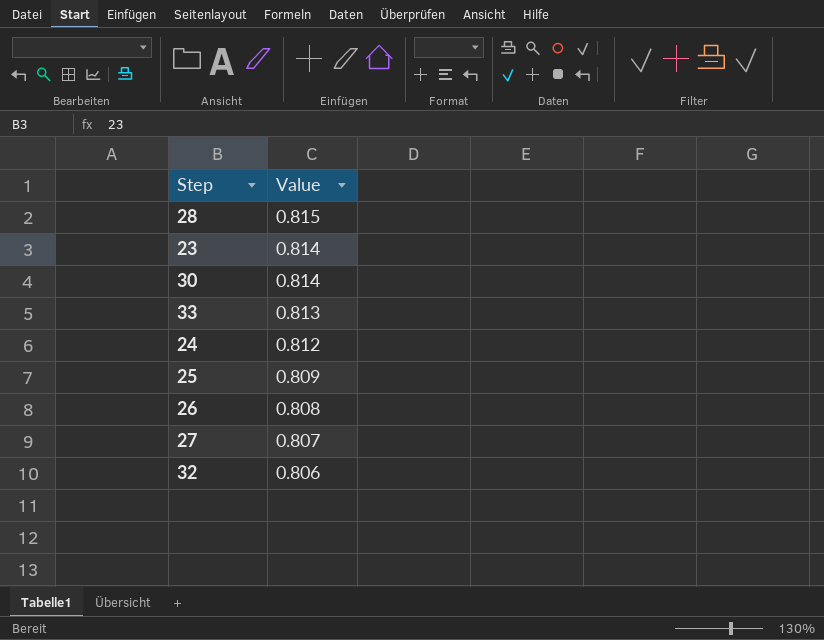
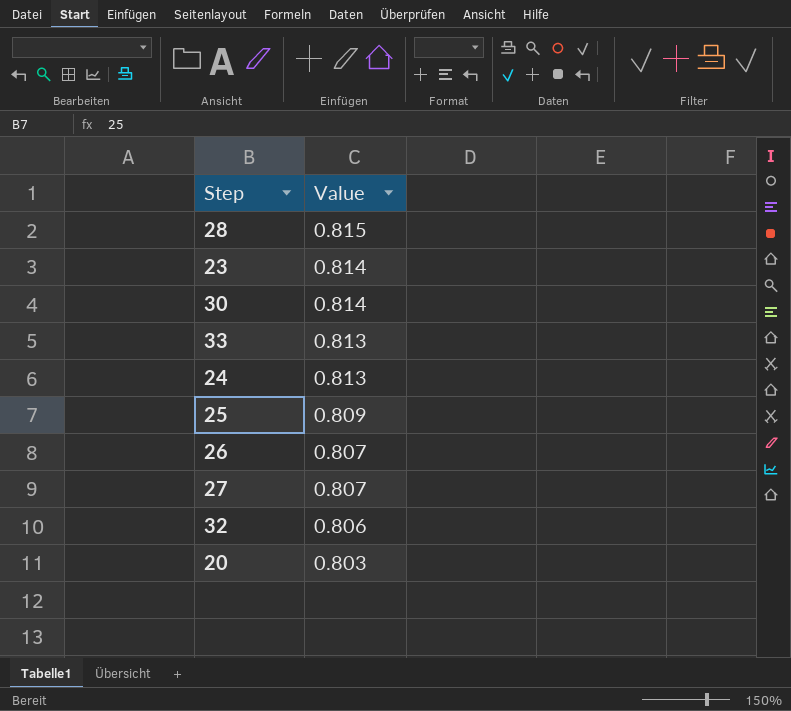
24 | Value: 0.812 -> 0.813
26 | Value: 0.808 -> 0.807
row 20: none -> 0.803

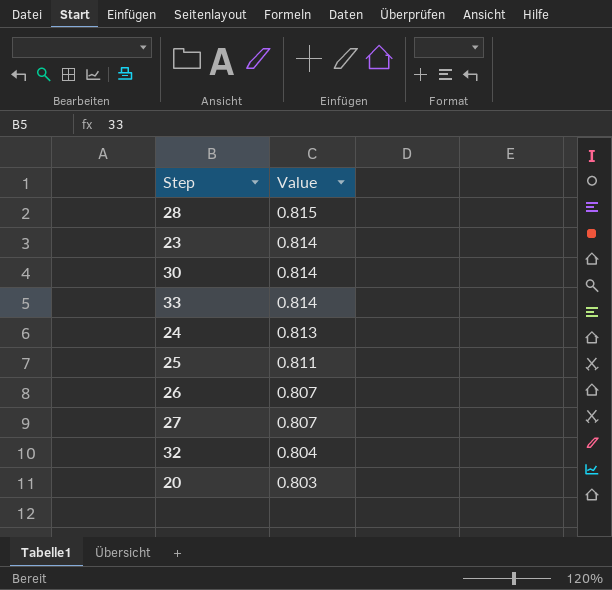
33 | Value: 0.813 -> 0.814
25 | Value: 0.809 -> 0.811
32 | Value: 0.806 -> 0.804

